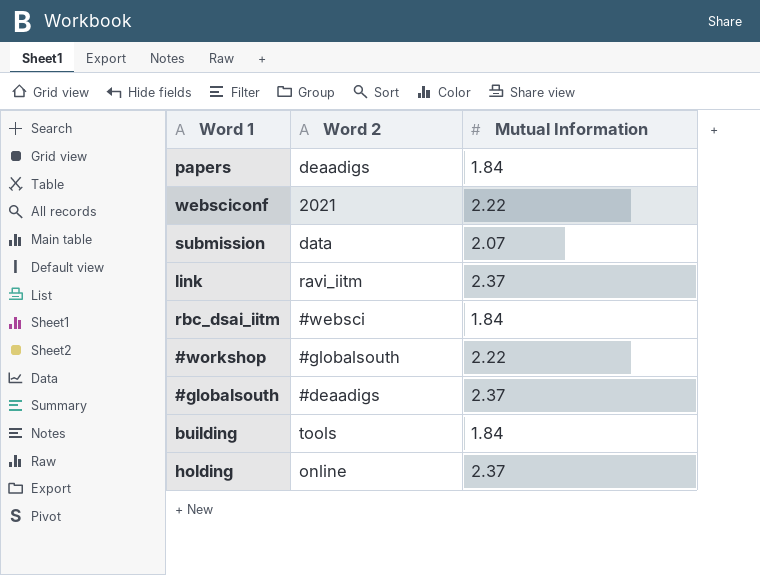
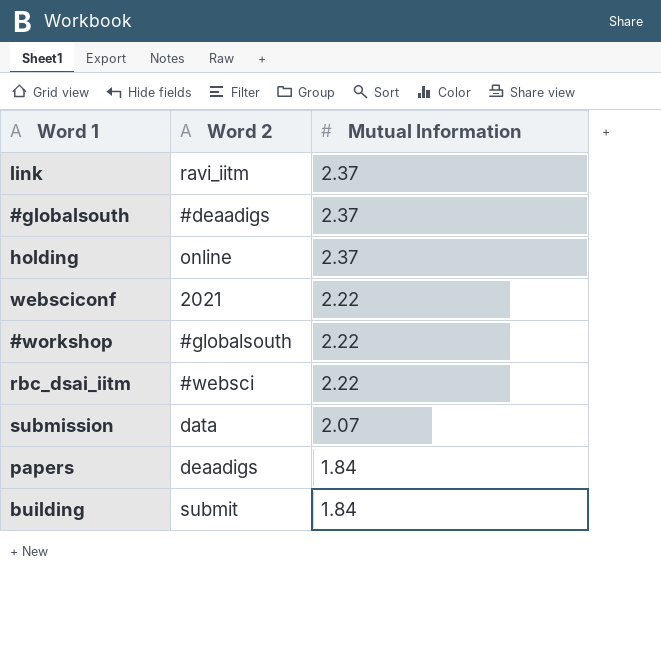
row order: none -> Mutual Information descending
rbc_dsai_iitm | Mutual Information: 1.84 -> 2.22
building | Word 2: tools -> submit

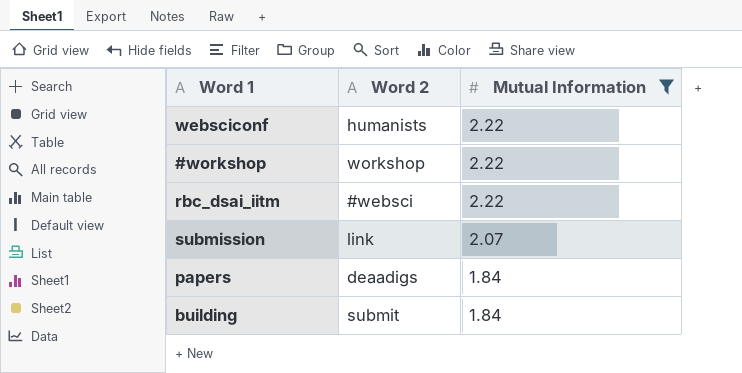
filter: none -> Mutual Information != 2.37
websciconf | Word 2: 2021 -> humanists
#workshop | Word 2: #globalsouth -> workshop
submission | Word 2: data -> link

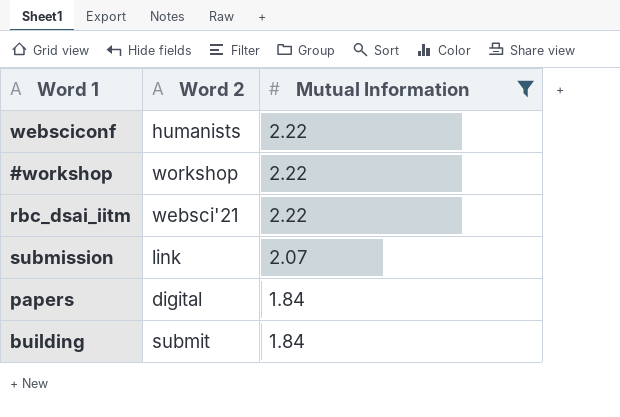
rbc_dsai_iitm | Word 2: #websci -> websci'21
papers | Word 2: deaadigs -> digital

